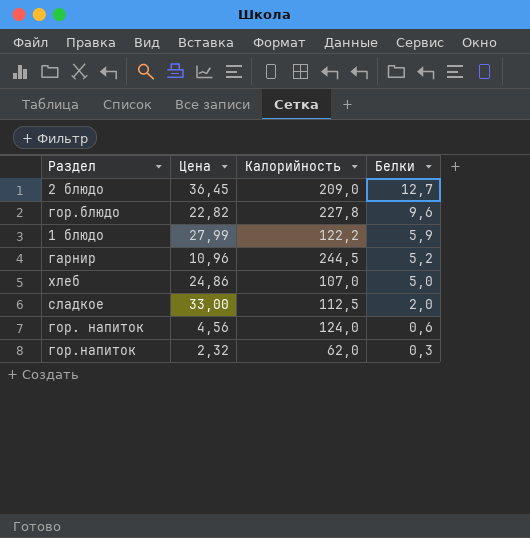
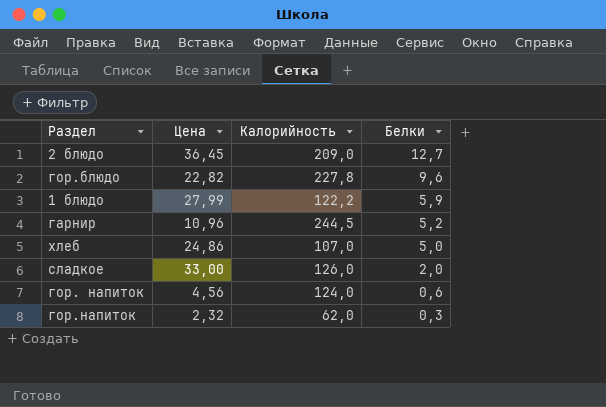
сладкое | Калорийность: 112,5 -> 126,0

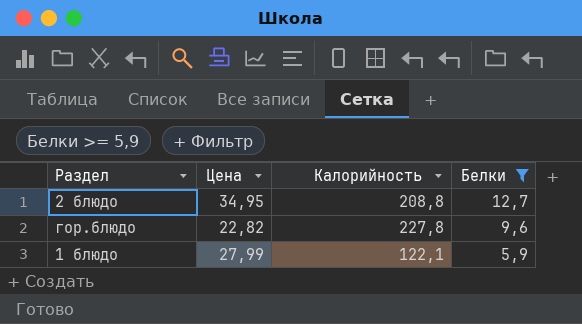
filter: none -> Белки >= 5,9
2 блюдо | Цена: 36,45 -> 34,95
2 блюдо | Калорийность: 209,0 -> 208,8
1 блюдо | Калорийность: 122,2 -> 122,1

